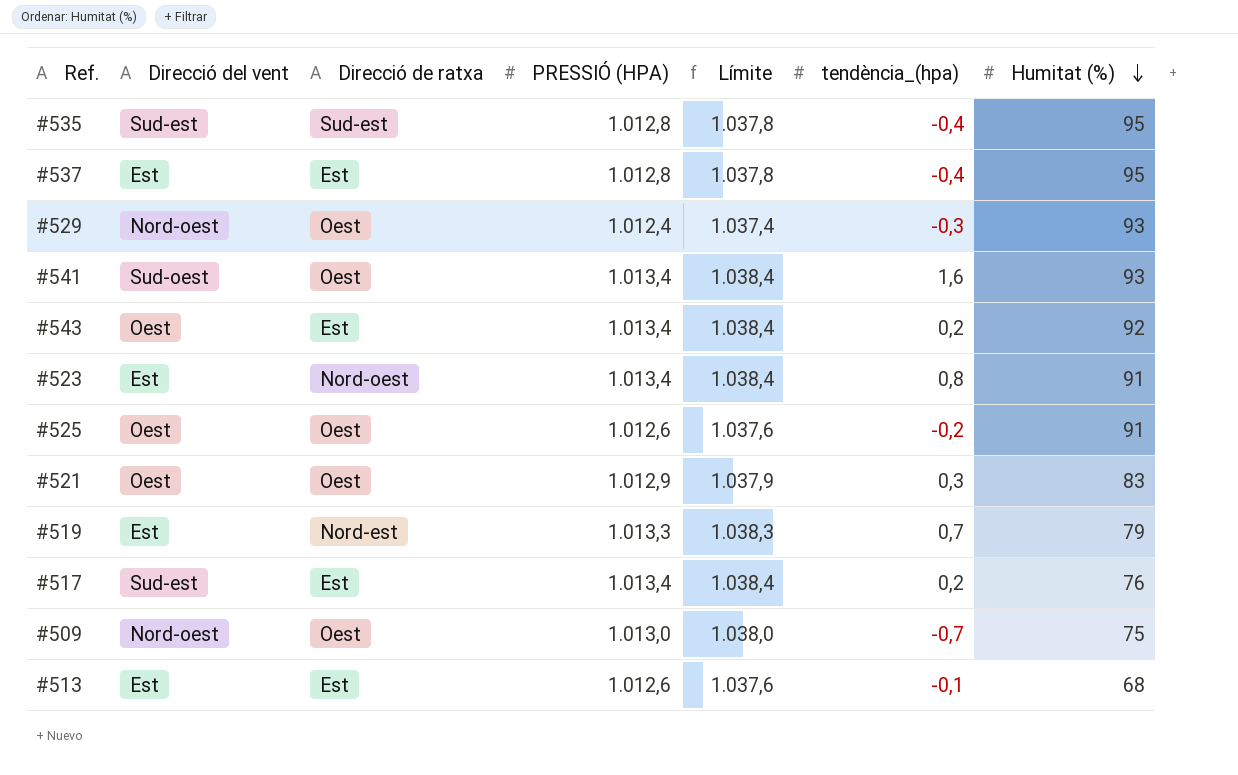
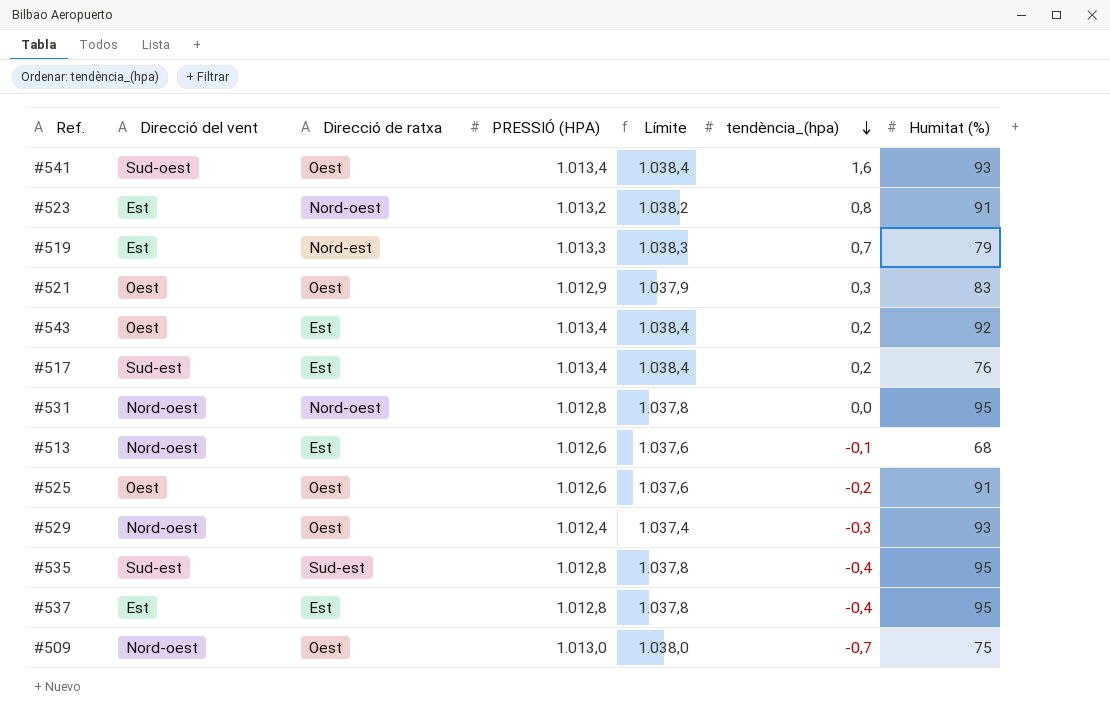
row order: Humitat (%) descending -> tendència_(hpa) descending
#523 | PRESSIÓ (HPA): 1.013,4 -> 1.013,2
#523 | Límite: 1.038,4 -> 1.038,2
row #531: none -> Nord-oest | Nord-oest | 1.012,8 | 1.037,8 | 0,0 | 95
#513 | Direcció del vent: Est -> Nord-oest

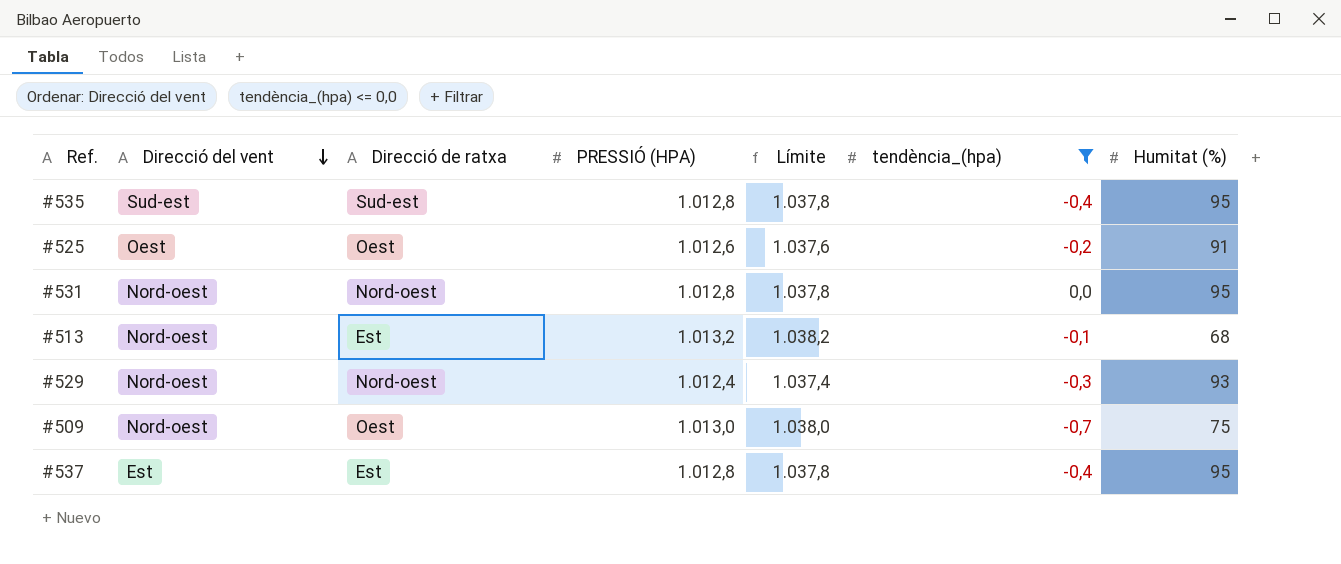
filter: none -> tendència_(hpa) <= 0,0
row order: tendència_(hpa) descending -> Direcció del vent descending
#513 | PRESSIÓ (HPA): 1.012,6 -> 1.013,2
#513 | Límite: 1.037,6 -> 1.038,2
#529 | Direcció de ratxa: Oest -> Nord-oest

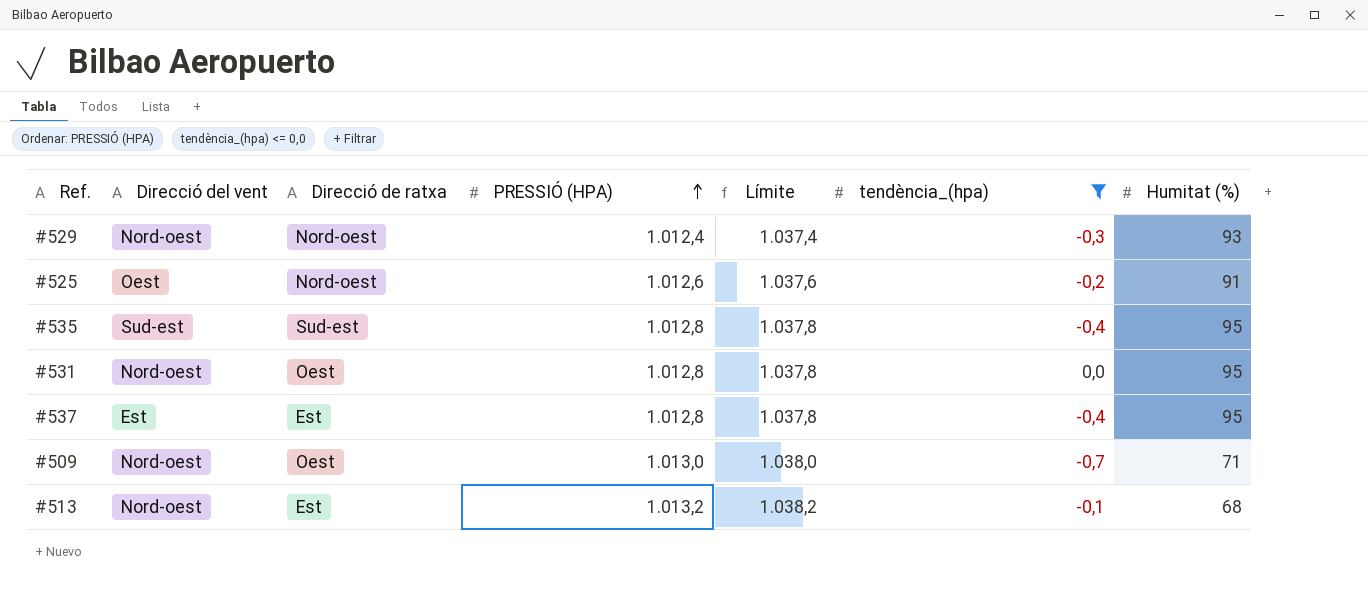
row order: Direcció del vent descending -> PRESSIÓ (HPA) ascending
#525 | Direcció de ratxa: Oest -> Nord-oest
#531 | Direcció de ratxa: Nord-oest -> Oest
#509 | Humitat (%): 75 -> 71

